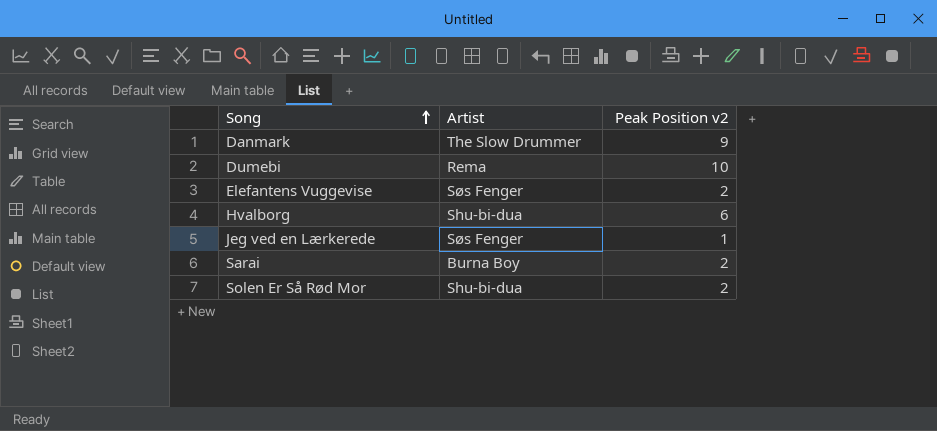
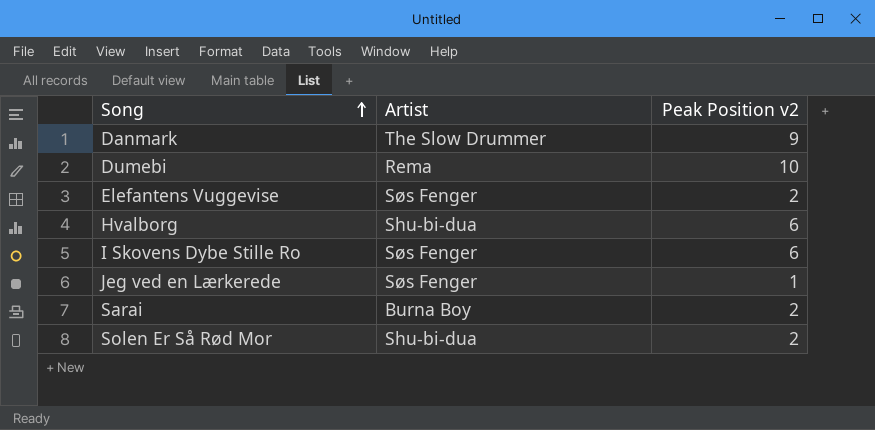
row I Skovens Dybe Stille Ro: none -> Søs Fenger | 6

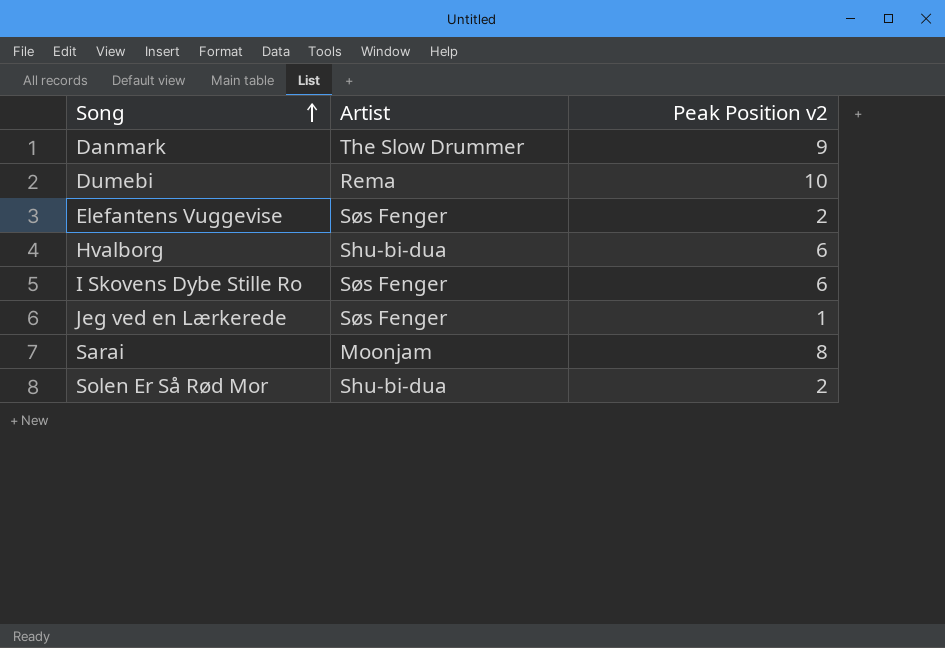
Sarai | Artist: Burna Boy -> Moonjam
Sarai | Peak Position v2: 2 -> 8

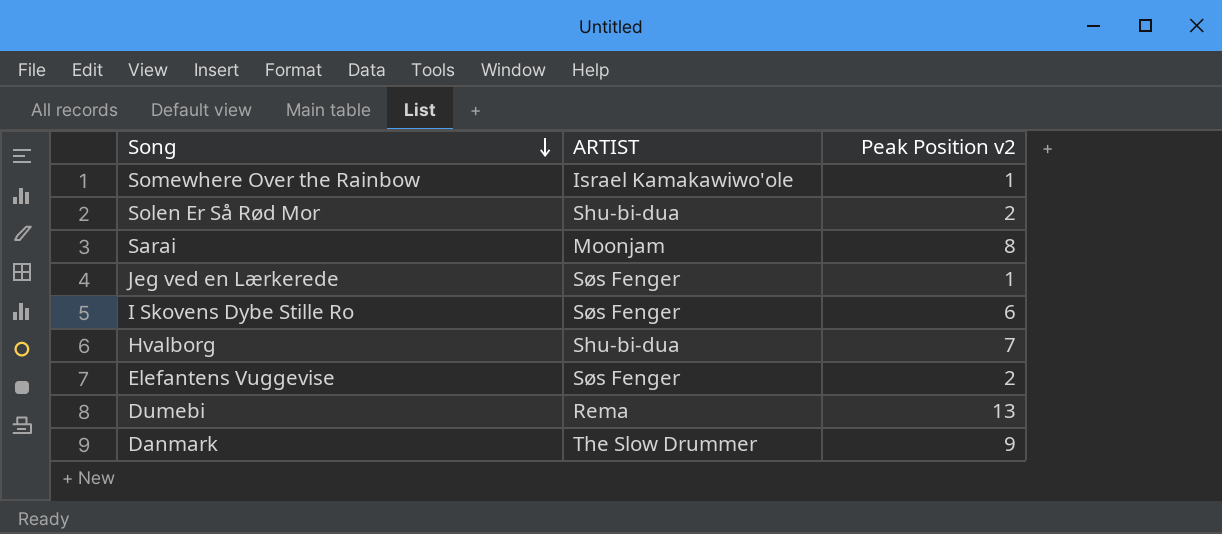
row order: Song ascending -> Song descending
column name: Artist -> ARTIST
row Somewhere Over the Rainbow: none -> Israel Kamakawiwo'ole | 1
Hvalborg | Peak Position v2: 6 -> 7
Dumebi | Peak Position v2: 10 -> 13

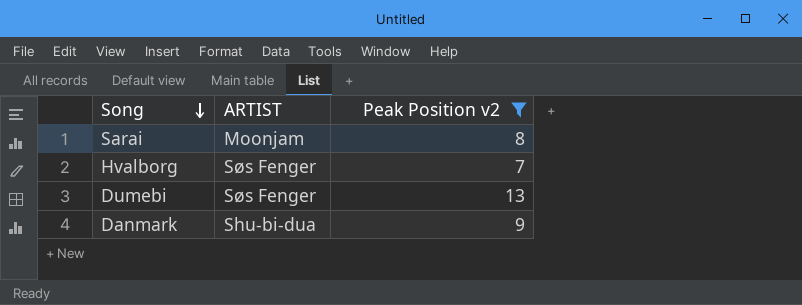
filter: none -> Peak Position v2 >= 7
Hvalborg | ARTIST: Shu-bi-dua -> Søs Fenger
Dumebi | ARTIST: Rema -> Søs Fenger
Danmark | ARTIST: The Slow Drummer -> Shu-bi-dua

